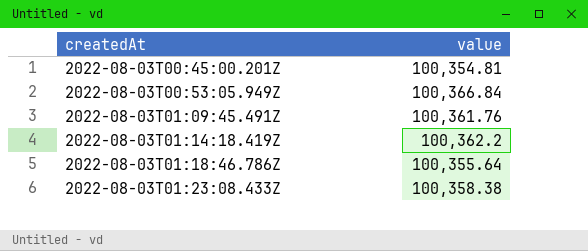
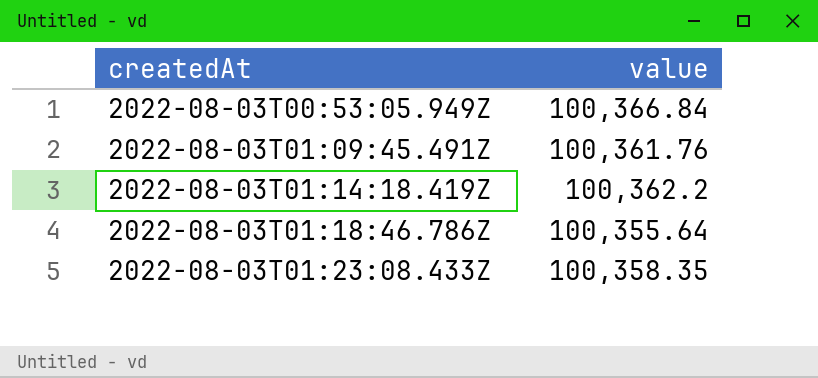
row 2022-08-03T00:45:00.201Z: 100,354.81 -> none
2022-08-03T01:23:08.433Z | value: 100,358.38 -> 100,358.35

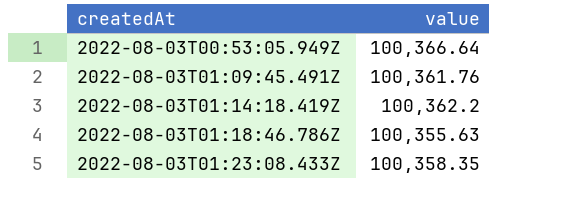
2022-08-03T00:53:05.949Z | value: 100,366.84 -> 100,366.64
2022-08-03T01:18:46.786Z | value: 100,355.64 -> 100,355.63

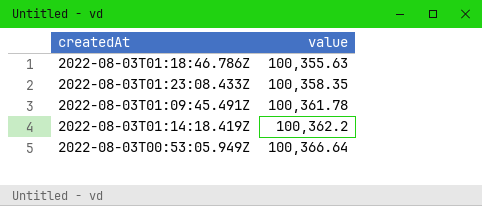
row order: createdAt ascending -> value ascending
2022-08-03T01:09:45.491Z | value: 100,361.76 -> 100,361.78

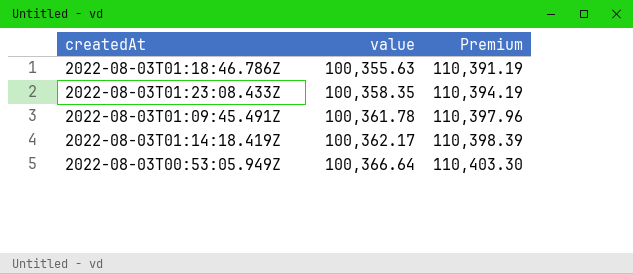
column Premium | formula: none -> [value] * 1.1
2022-08-03T01:14:18.419Z | value: 100,362.2 -> 100,362.17

